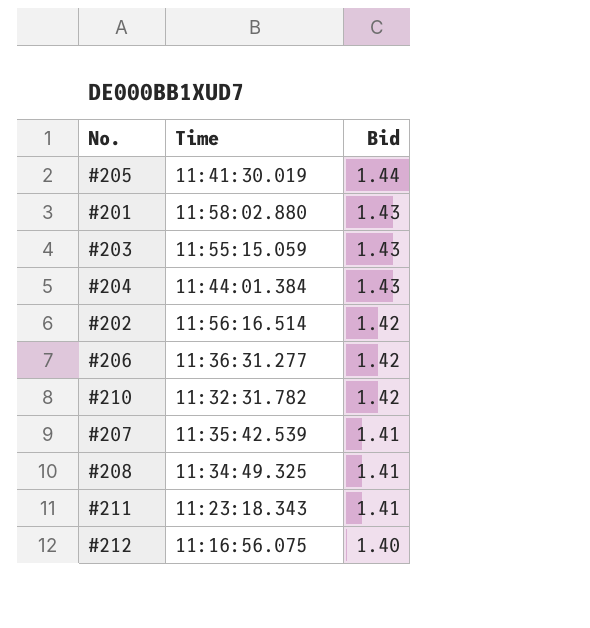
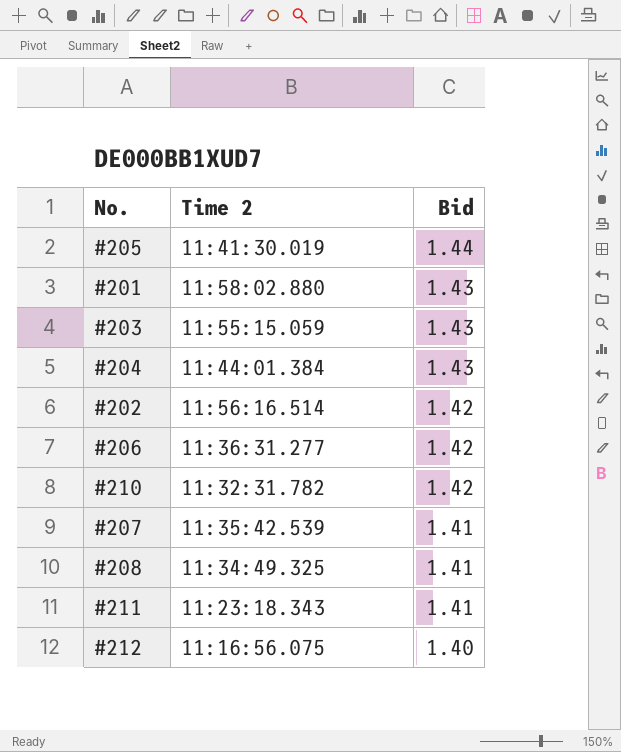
column name: Time -> Time 2

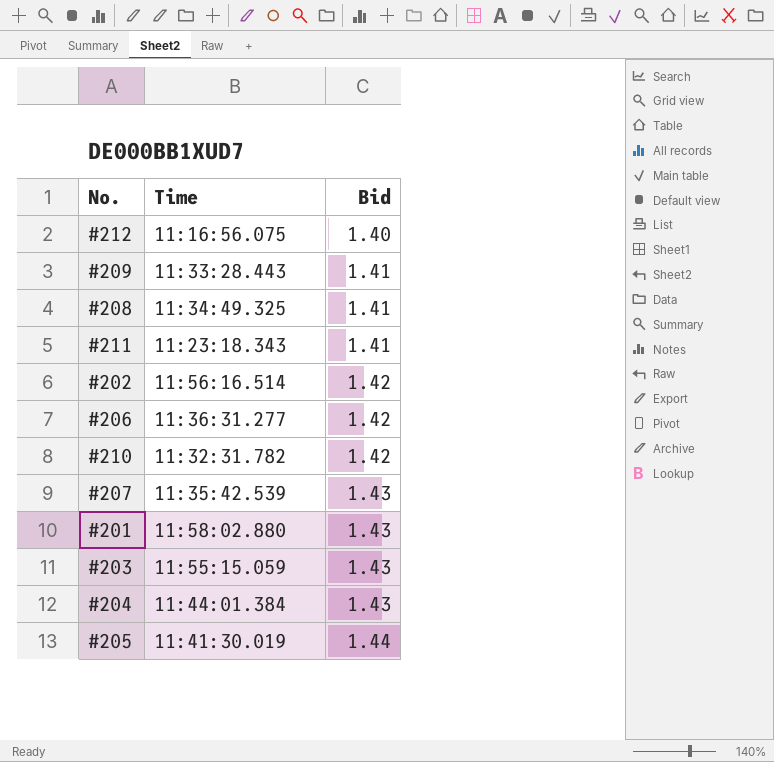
row order: Bid descending -> Bid ascending
column name: Time 2 -> Time
row #209: none -> 11:33:28.443 | 1.41
#207 | Bid: 1.41 -> 1.43

